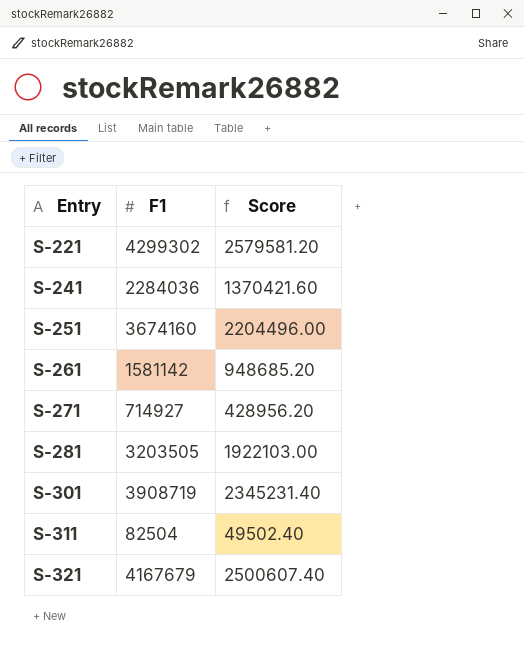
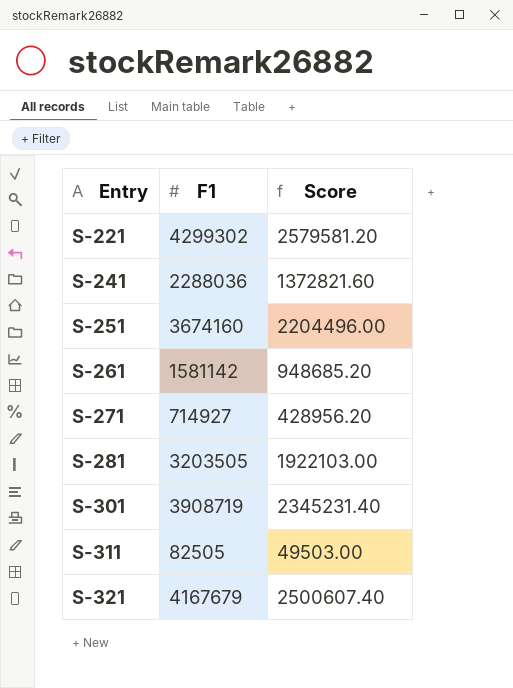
S-241 | F1: 2284036 -> 2288036
S-241 | Score: 1370421.60 -> 1372821.60
S-311 | F1: 82504 -> 82505
S-311 | Score: 49502.40 -> 49503.00

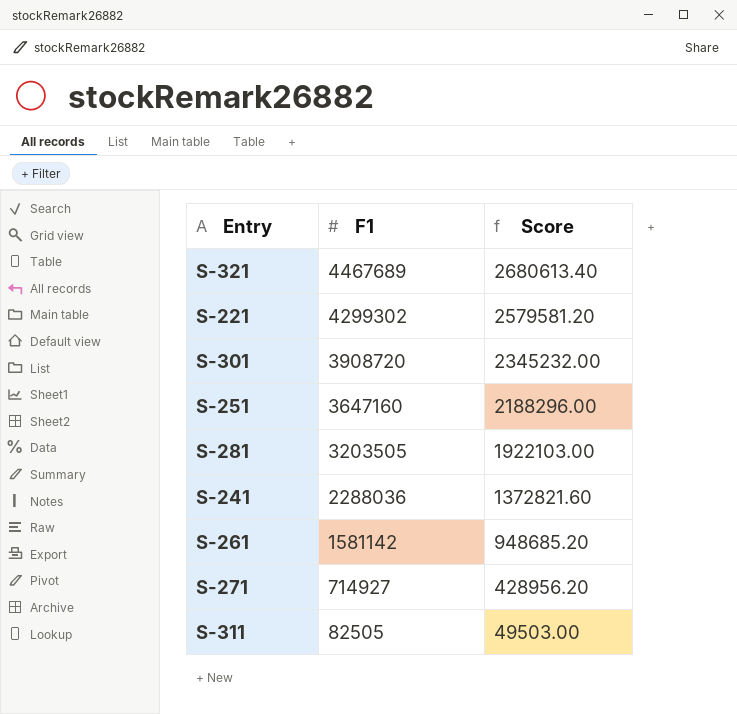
row order: Entry ascending -> F1 descending
S-321 | F1: 4167679 -> 4467689
S-321 | Score: 2500607.40 -> 2680613.40
S-301 | F1: 3908719 -> 3908720
S-301 | Score: 2345231.40 -> 2345232.00
S-251 | F1: 3674160 -> 3647160
S-251 | Score: 2204496.00 -> 2188296.00

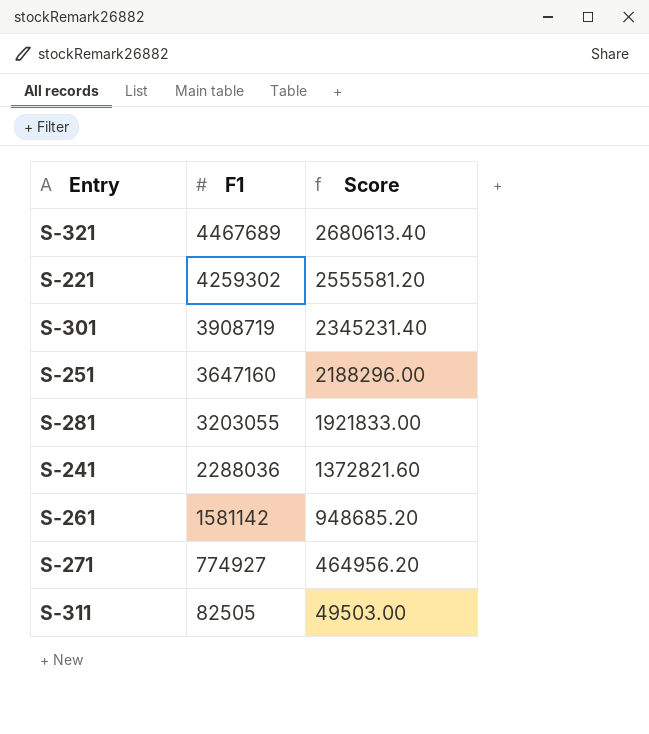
S-221 | F1: 4299302 -> 4259302
S-221 | Score: 2579581.20 -> 2555581.20
S-301 | F1: 3908720 -> 3908719
S-301 | Score: 2345232.00 -> 2345231.40
S-281 | F1: 3203505 -> 3203055
S-281 | Score: 1922103.00 -> 1921833.00
S-271 | F1: 714927 -> 774927
S-271 | Score: 428956.20 -> 464956.20

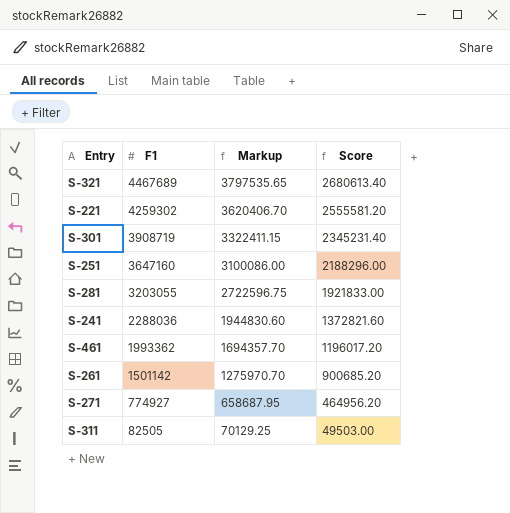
column Markup | formula: none -> [F1] * 0.85
row S-461: none -> 1993362 | 1694357.70 | 1196017.20
S-261 | F1: 1581142 -> 1501142
S-261 | Score: 948685.20 -> 900685.20

